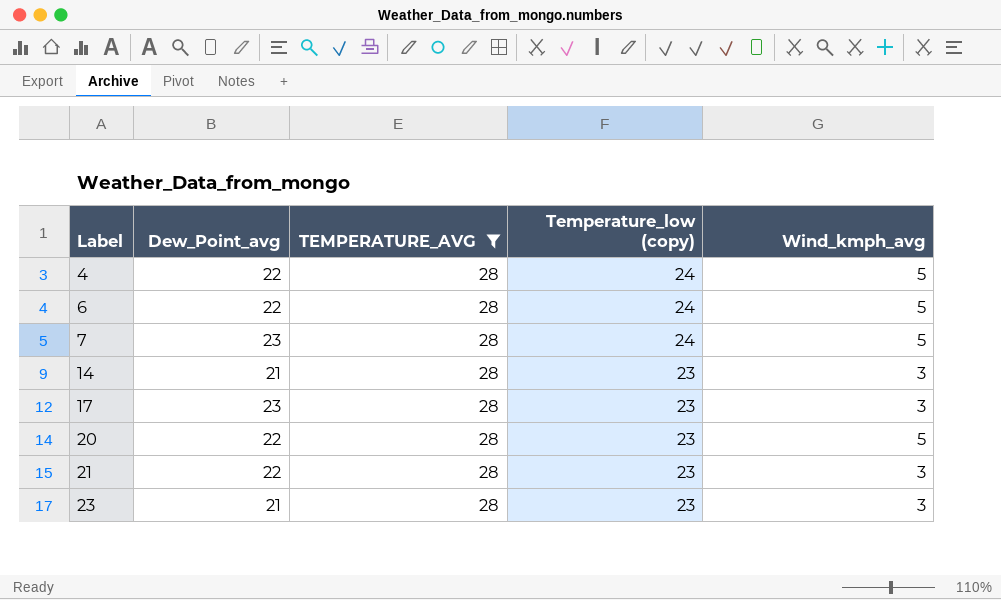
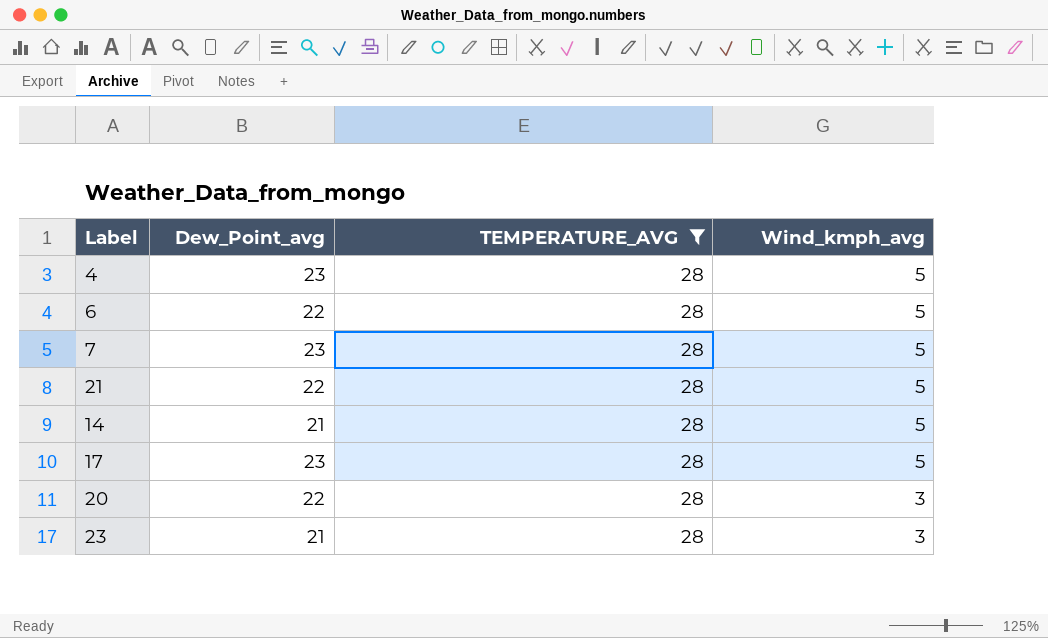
row order: Label ascending -> Wind_kmph_avg descending
column Temperature_low (copy) | position: 4 -> none
4 | Dew_Point_avg: 22 -> 23
21 | Wind_kmph_avg: 3 -> 5
14 | Wind_kmph_avg: 3 -> 5
17 | Wind_kmph_avg: 3 -> 5
20 | Wind_kmph_avg: 5 -> 3

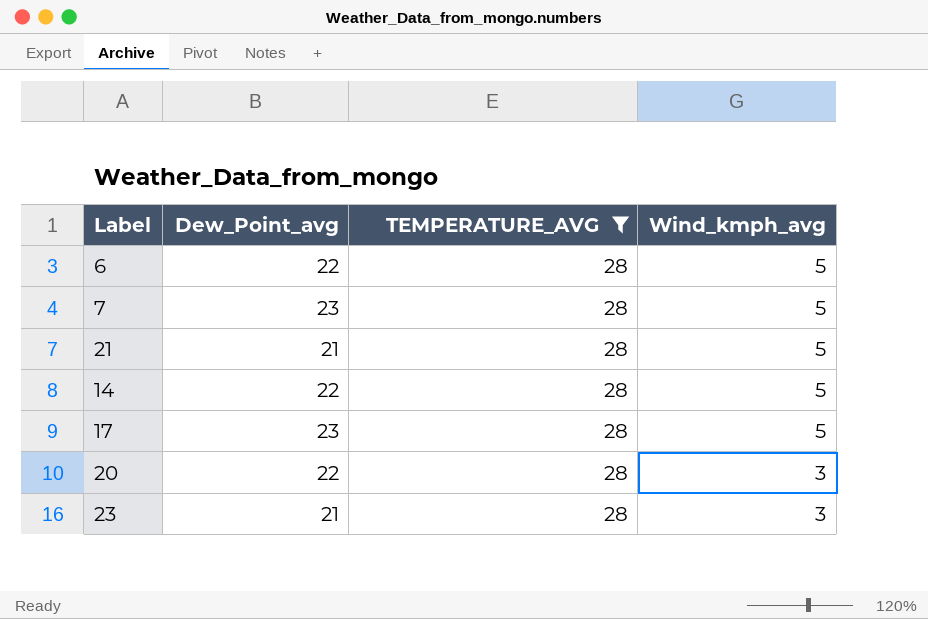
row 4: 23 | 28 | 5 -> none
21 | Dew_Point_avg: 22 -> 21
14 | Dew_Point_avg: 21 -> 22

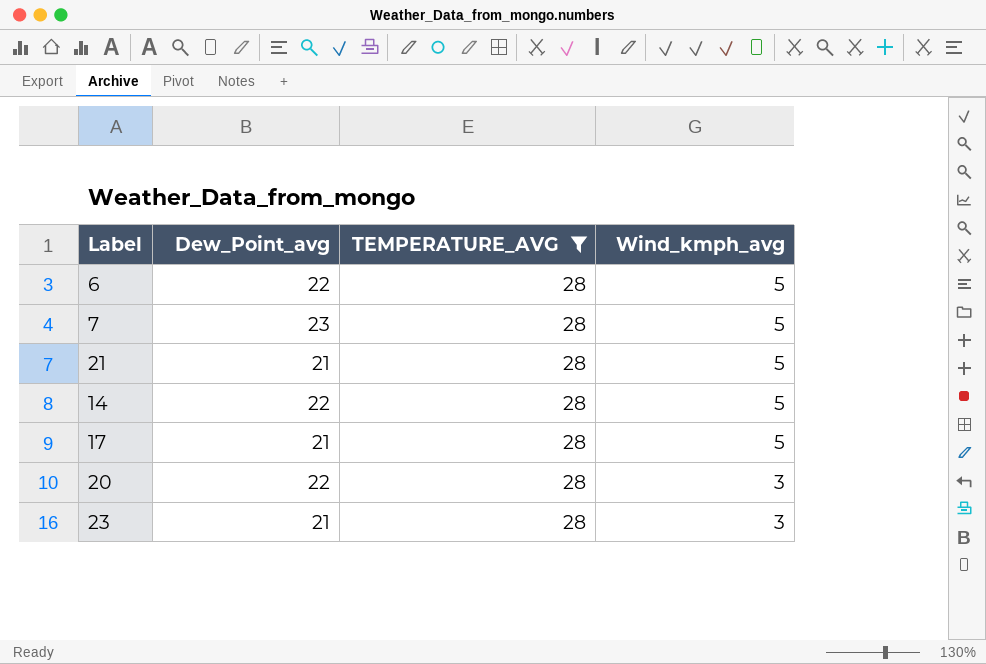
17 | Dew_Point_avg: 23 -> 21

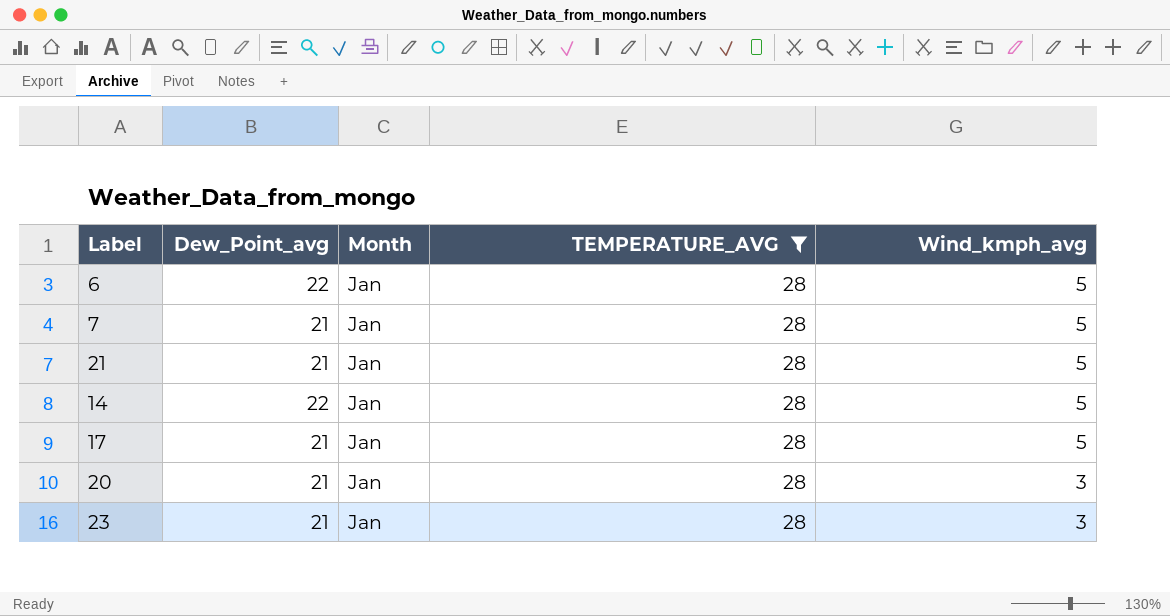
column Month | position: none -> 3
7 | Dew_Point_avg: 23 -> 21
20 | Dew_Point_avg: 22 -> 21

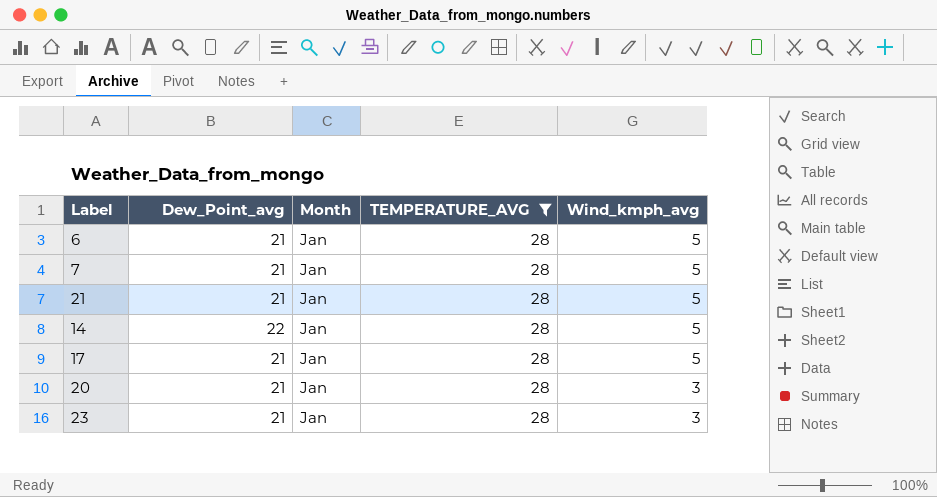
6 | Dew_Point_avg: 22 -> 21

